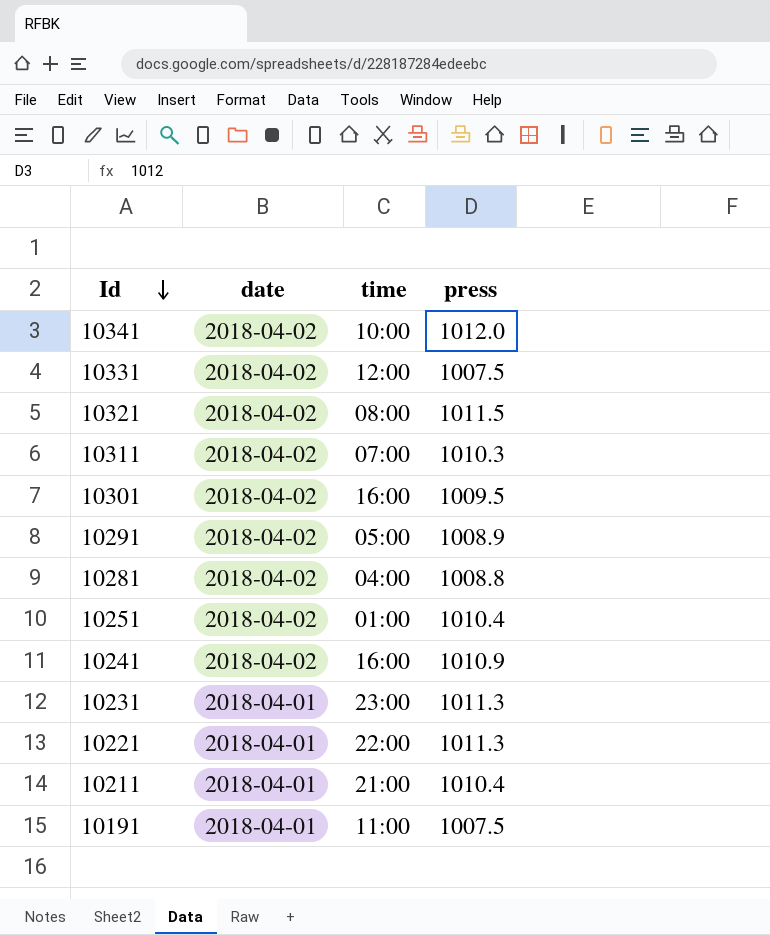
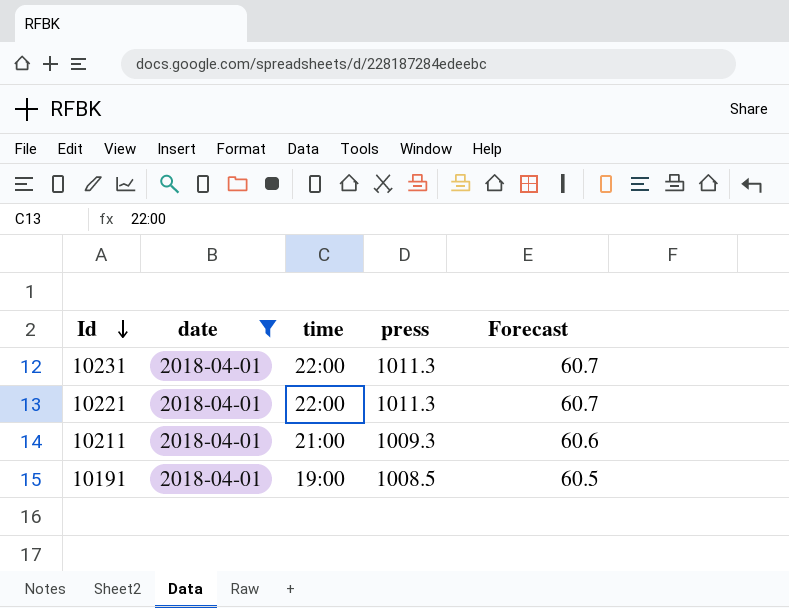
filter: none -> date = 2018-04-01
column Forecast | formula: none -> [press] * 0.06
10231 | time: 23:00 -> 22:00
10211 | press: 1010.4 -> 1009.3
10191 | time: 11:00 -> 19:00
10191 | press: 1007.5 -> 1008.5

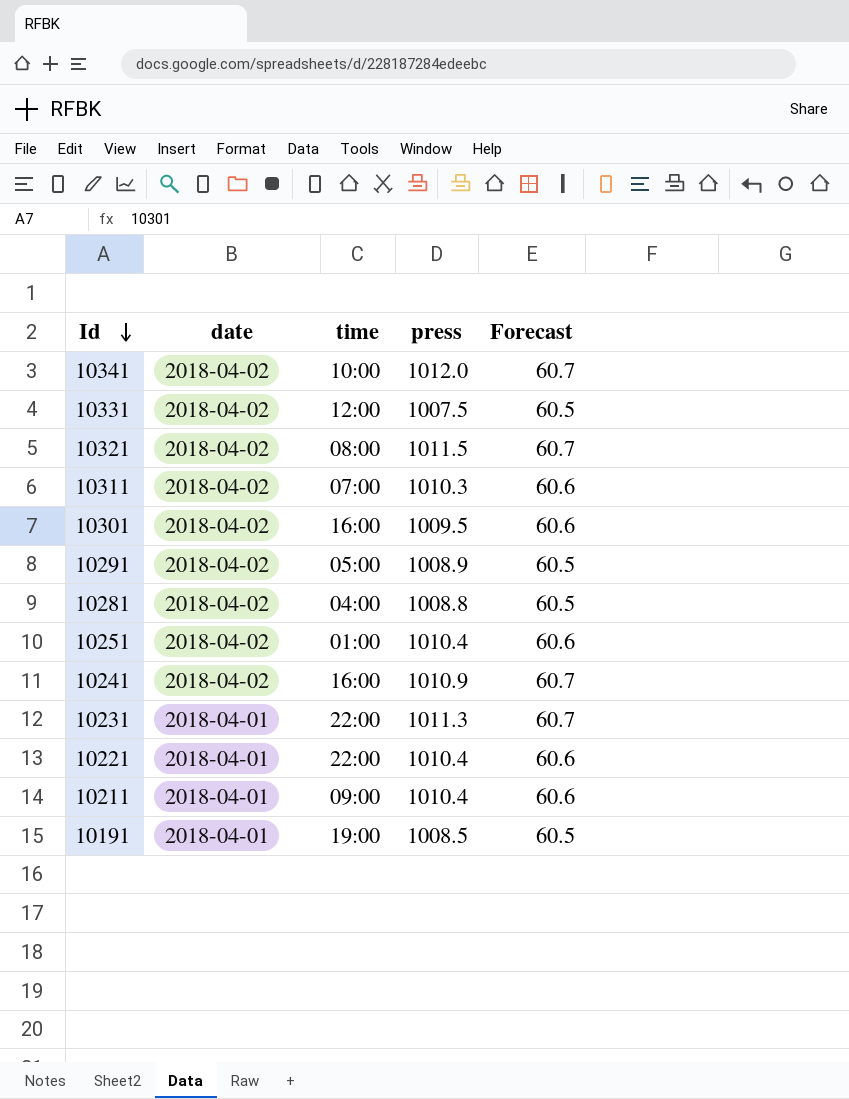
filter: date = 2018-04-01 -> none
10221 | press: 1011.3 -> 1010.4
10221 | Forecast: 60.7 -> 60.6
10211 | time: 21:00 -> 09:00
10211 | press: 1009.3 -> 1010.4

